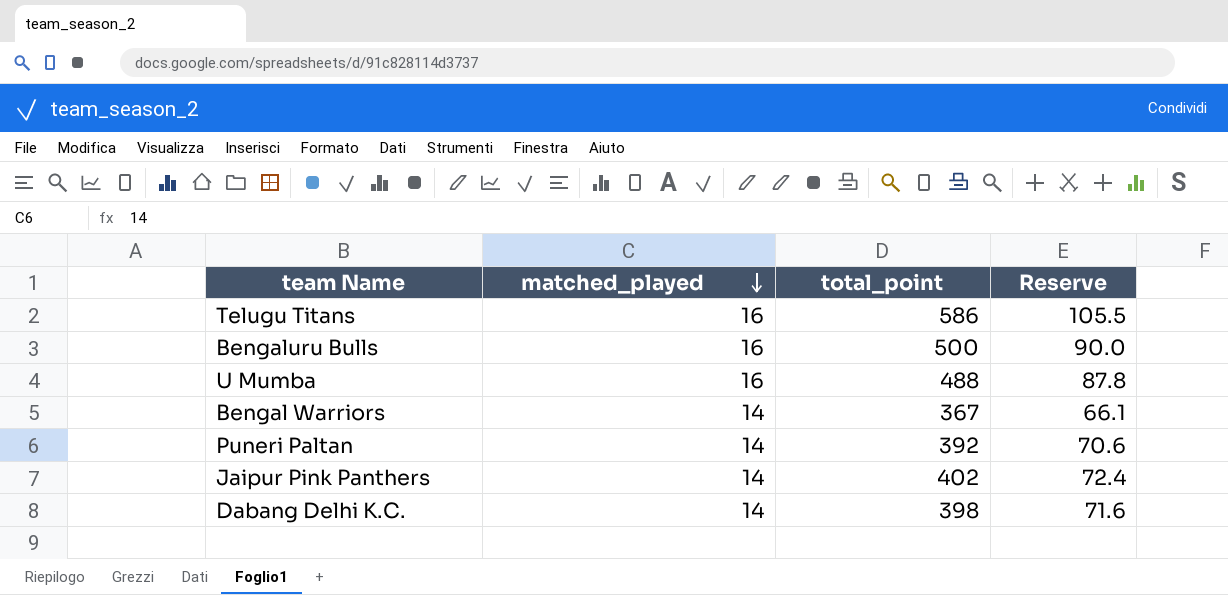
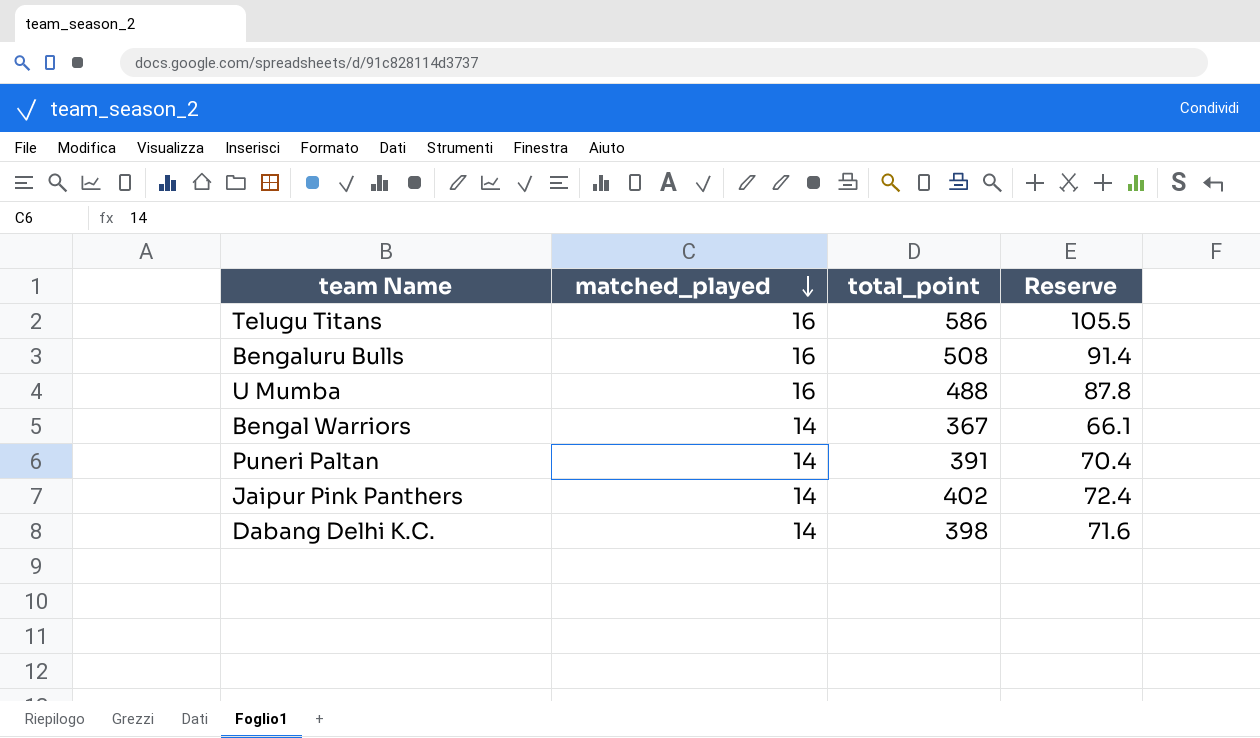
Bengaluru Bulls | total_point: 500 -> 508
Bengaluru Bulls | Reserve: 90.0 -> 91.4
Puneri Paltan | total_point: 392 -> 391
Puneri Paltan | Reserve: 70.6 -> 70.4

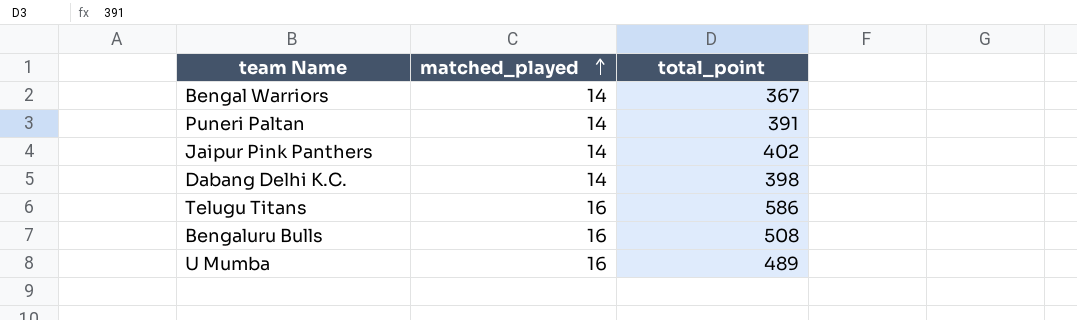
row order: matched_played descending -> matched_played ascending
column Reserve | formula: [total_point] * 0.18 -> none
U Mumba | total_point: 488 -> 489

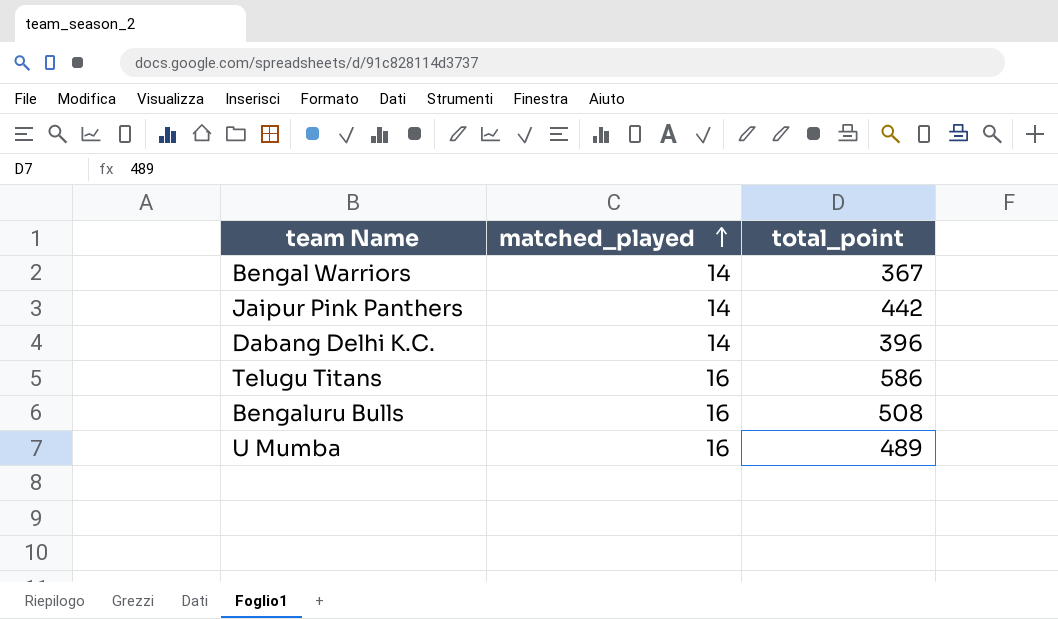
row Puneri Paltan: 14 | 391 -> none
Jaipur Pink Panthers | total_point: 402 -> 442
Dabang Delhi K.C. | total_point: 398 -> 396

